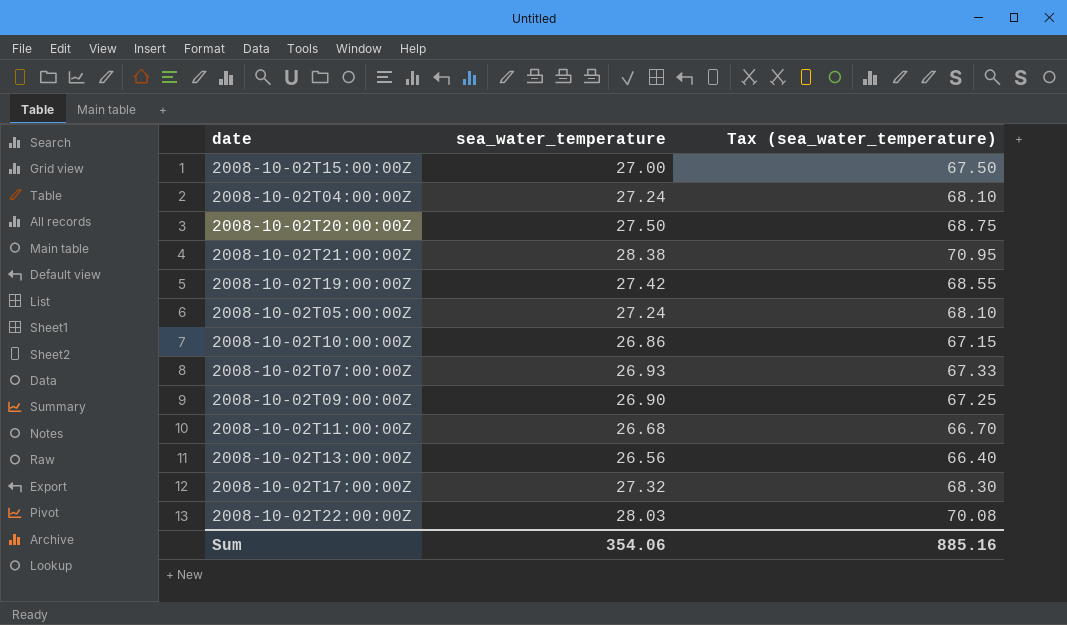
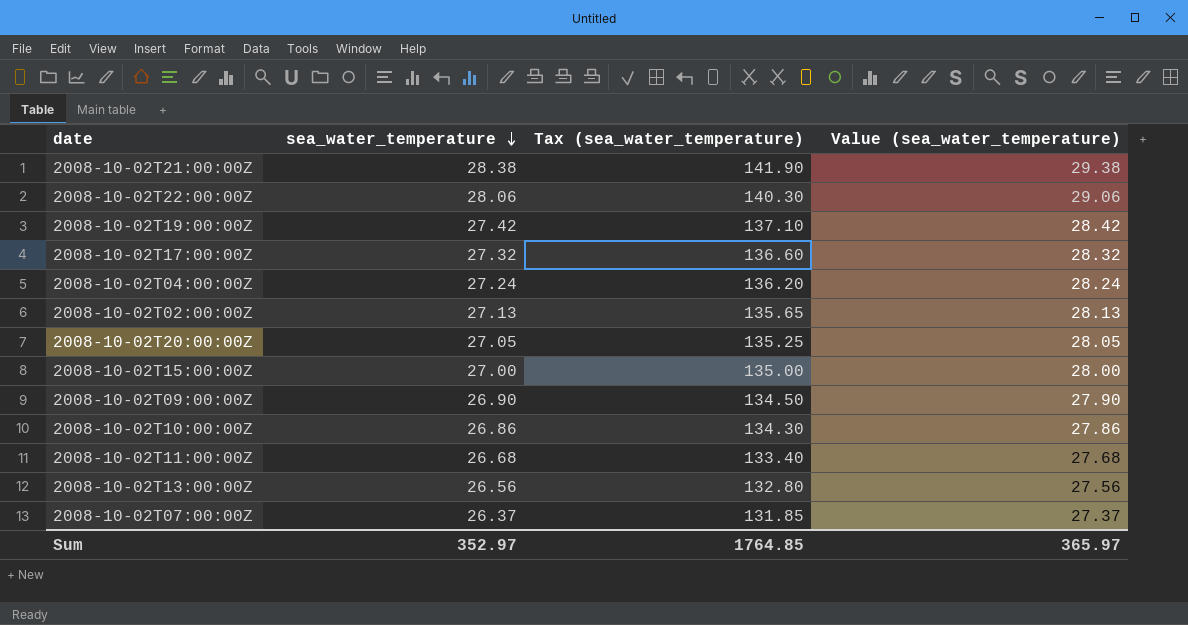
row order: none -> sea_water_temperature descending
column Tax (sea_water_temperature) | formula: [sea_water_temperature] * 2.5 -> [sea_water_temperature] * 5
column Value (sea_water_temperature) | formula: none -> [sea_water_temperature] + 1
row 2008-10-02T05:00:00Z: 27.24 | 68.10 -> none
2008-10-02T22:00:00Z | sea_water_temperature: 28.03 -> 28.06
row 2008-10-02T02:00:00Z: none -> 27.13 | 135.65 | 28.13
2008-10-02T20:00:00Z | sea_water_temperature: 27.50 -> 27.05
2008-10-02T07:00:00Z | sea_water_temperature: 26.93 -> 26.37
Sum | sea_water_temperature: 354.06 -> 352.97
Sum | Tax (sea_water_temperature): 885.16 -> 1764.85

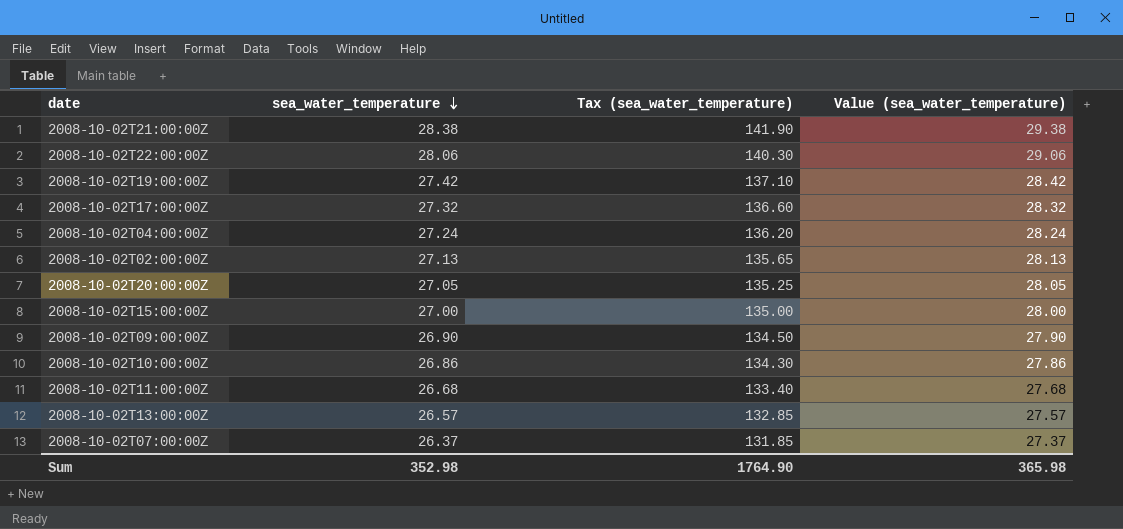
2008-10-02T13:00:00Z | sea_water_temperature: 26.56 -> 26.57
2008-10-02T13:00:00Z | Tax (sea_water_temperature): 132.80 -> 132.85
2008-10-02T13:00:00Z | Value (sea_water_temperature): 27.56 -> 27.57
Sum | sea_water_temperature: 352.97 -> 352.98
Sum | Tax (sea_water_temperature): 1764.85 -> 1764.90
Sum | Value (sea_water_temperature): 365.97 -> 365.98

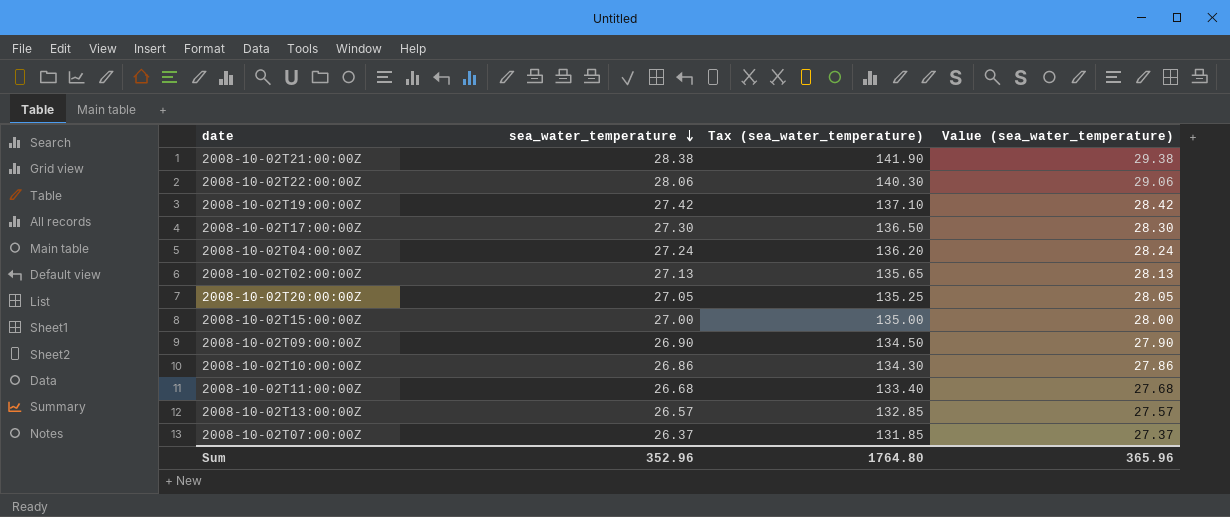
2008-10-02T17:00:00Z | sea_water_temperature: 27.32 -> 27.30
2008-10-02T17:00:00Z | Tax (sea_water_temperature): 136.60 -> 136.50
2008-10-02T17:00:00Z | Value (sea_water_temperature): 28.32 -> 28.30
Sum | sea_water_temperature: 352.98 -> 352.96
Sum | Tax (sea_water_temperature): 1764.90 -> 1764.80
Sum | Value (sea_water_temperature): 365.98 -> 365.96

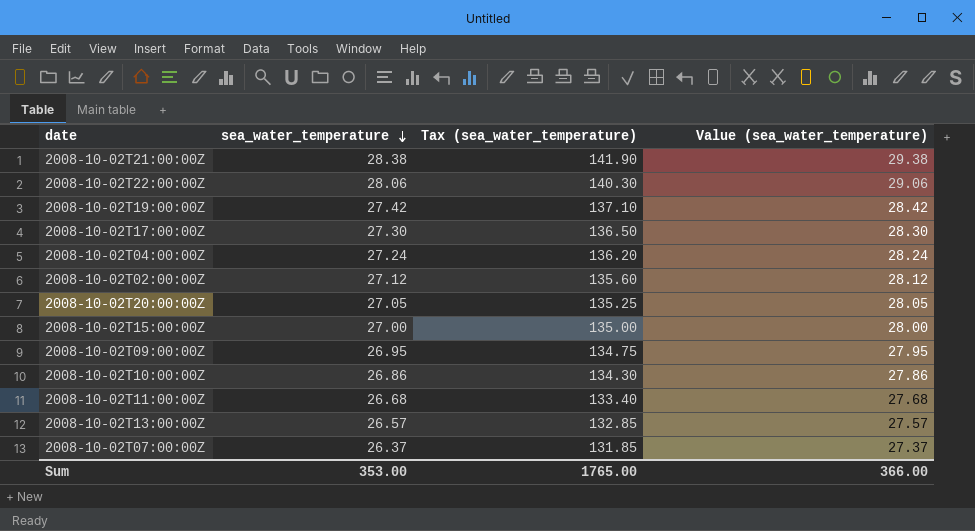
2008-10-02T02:00:00Z | sea_water_temperature: 27.13 -> 27.12
2008-10-02T02:00:00Z | Tax (sea_water_temperature): 135.65 -> 135.60
2008-10-02T02:00:00Z | Value (sea_water_temperature): 28.13 -> 28.12
2008-10-02T09:00:00Z | sea_water_temperature: 26.90 -> 26.95
2008-10-02T09:00:00Z | Tax (sea_water_temperature): 134.50 -> 134.75
2008-10-02T09:00:00Z | Value (sea_water_temperature): 27.90 -> 27.95
Sum | sea_water_temperature: 352.96 -> 353.00
Sum | Tax (sea_water_temperature): 1764.80 -> 1765.00
Sum | Value (sea_water_temperature): 365.96 -> 366.00

